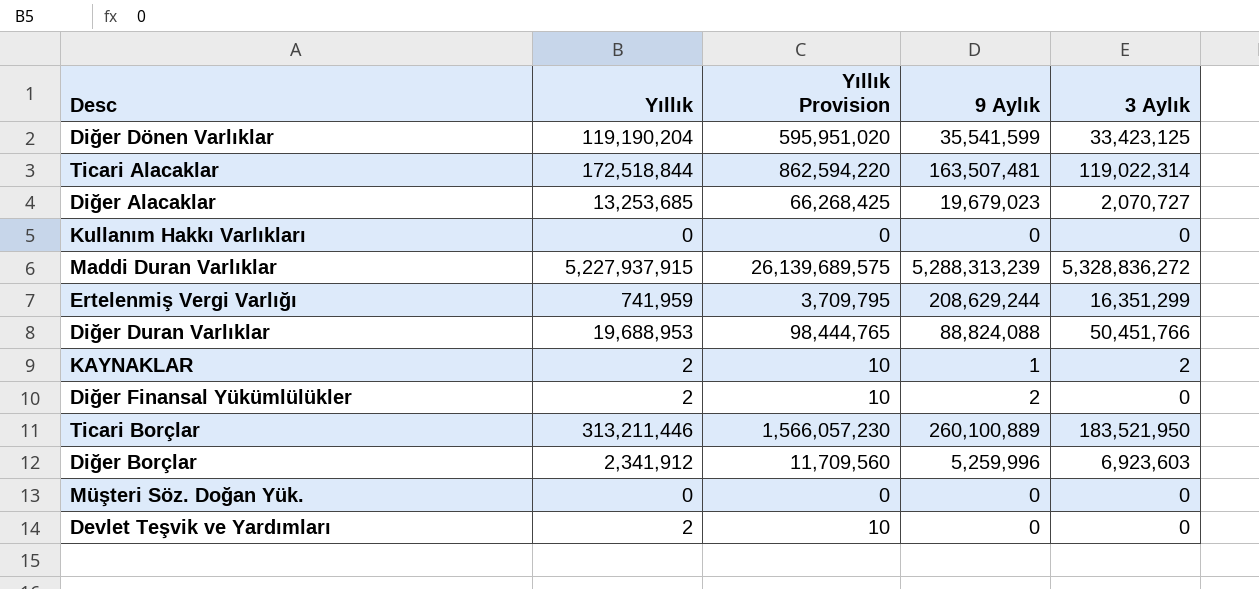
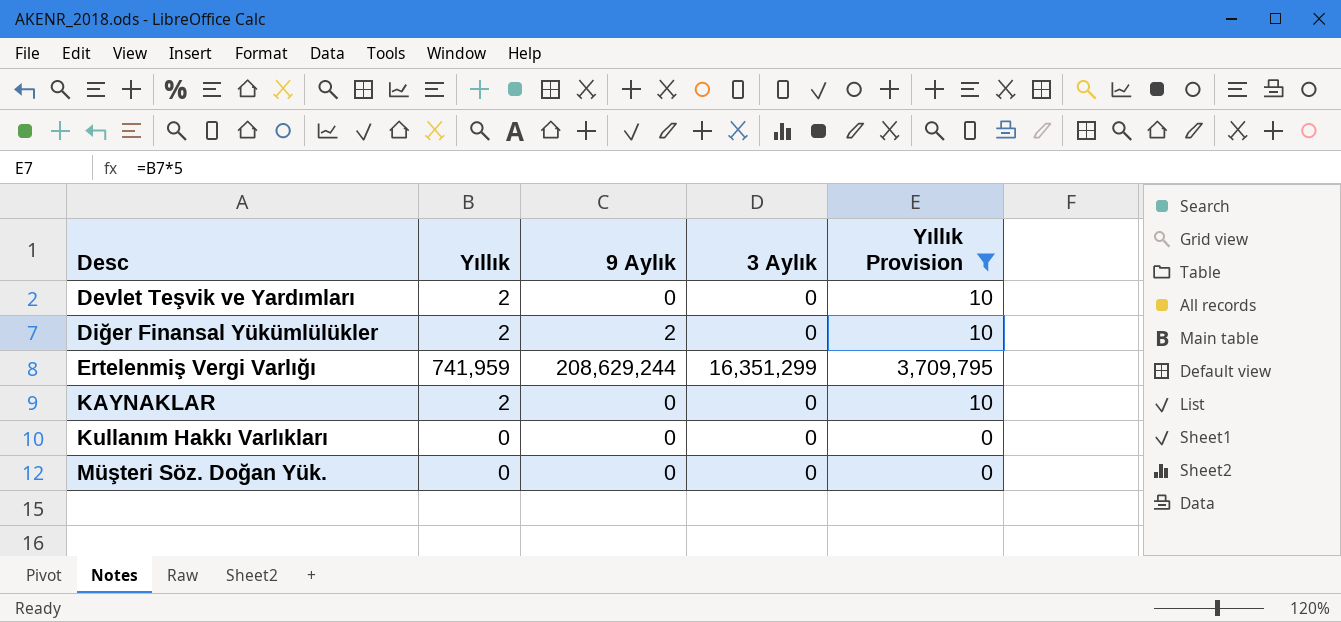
filter: none -> Yıllık Provision <= 3,709,795
row order: none -> Desc ascending
column Yıllık Provision | position: 3 -> 5
KAYNAKLAR | 9 Aylık: 1 -> 0
KAYNAKLAR | 3 Aylık: 2 -> 0

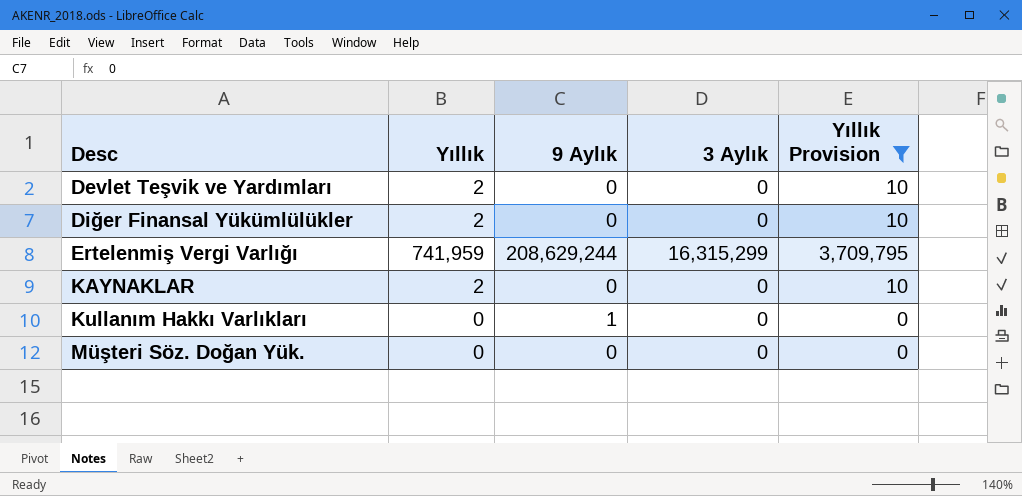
Diğer Finansal Yükümlülükler | 9 Aylık: 2 -> 0
Ertelenmiş Vergi Varlığı | 3 Aylık: 16,351,299 -> 16,315,299
Kullanım Hakkı Varlıkları | 9 Aylık: 0 -> 1

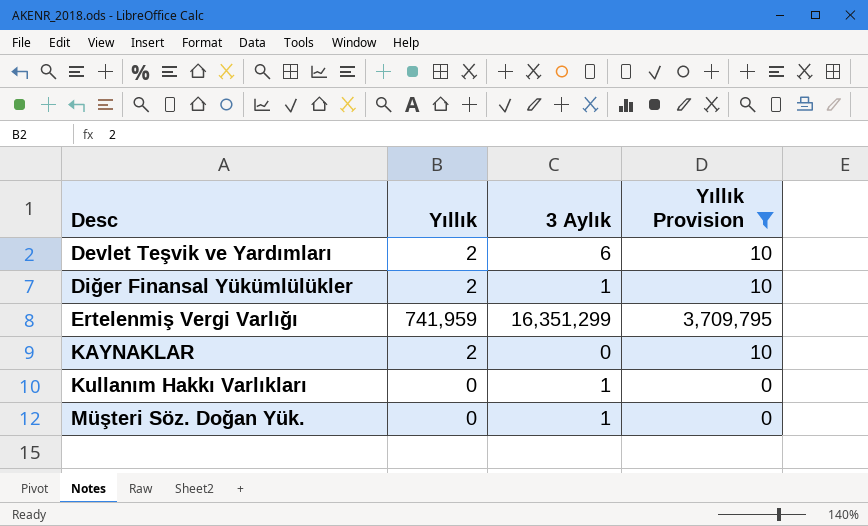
column 9 Aylık | position: 3 -> none
Devlet Teşvik ve Yardımları | 3 Aylık: 0 -> 6
Diğer Finansal Yükümlülükler | 3 Aylık: 0 -> 1
Ertelenmiş Vergi Varlığı | 3 Aylık: 16,315,299 -> 16,351,299
Kullanım Hakkı Varlıkları | 3 Aylık: 0 -> 1
Müşteri Söz. Doğan Yük. | 3 Aylık: 0 -> 1

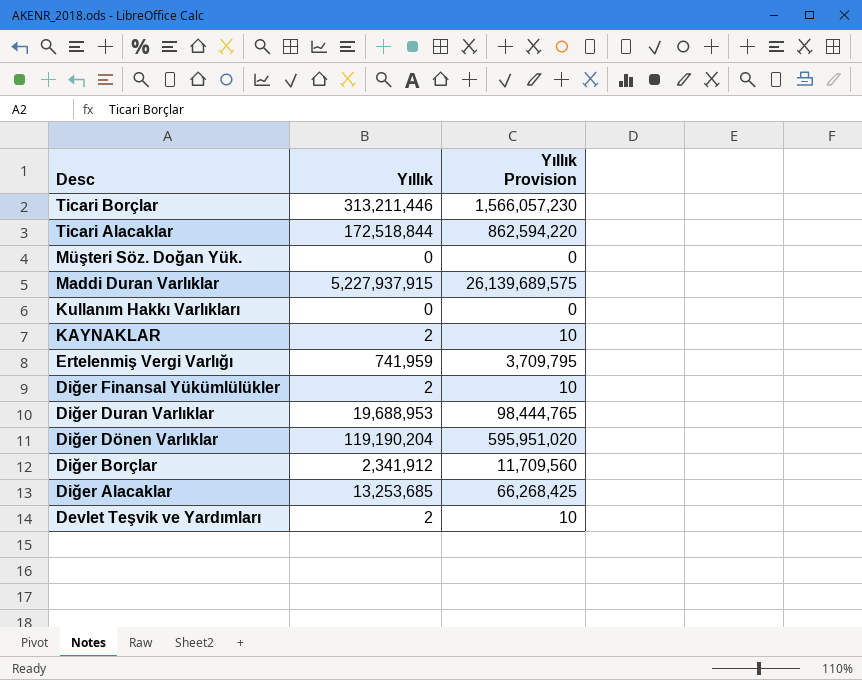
filter: Yıllık Provision <= 3,709,795 -> none
row order: Desc ascending -> Desc descending
column 3 Aylık | position: 3 -> none

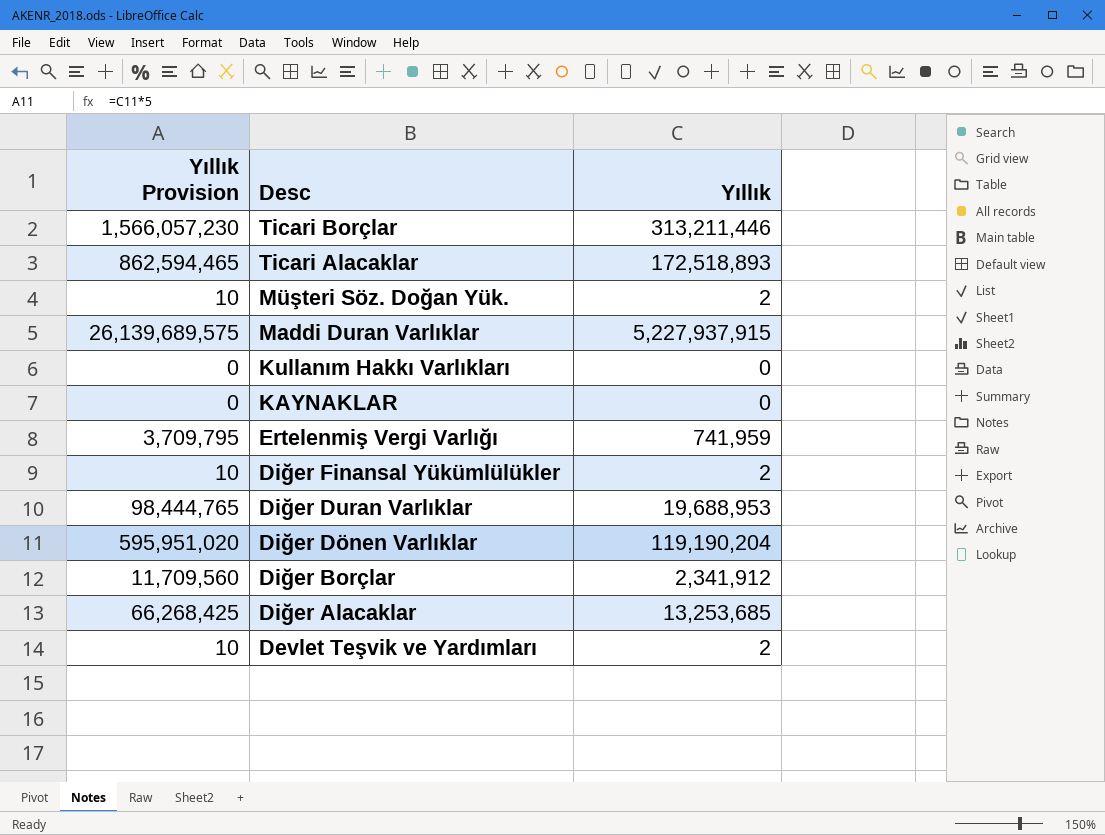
column Yıllık Provision | position: 3 -> 1
Ticari Alacaklar | Yıllık Provision: 862,594,220 -> 862,594,465
Ticari Alacaklar | Yıllık: 172,518,844 -> 172,518,893
Müşteri Söz. Doğan Yük. | Yıllık Provision: 0 -> 10
Müşteri Söz. Doğan Yük. | Yıllık: 0 -> 2
KAYNAKLAR | Yıllık Provision: 10 -> 0
KAYNAKLAR | Yıllık: 2 -> 0

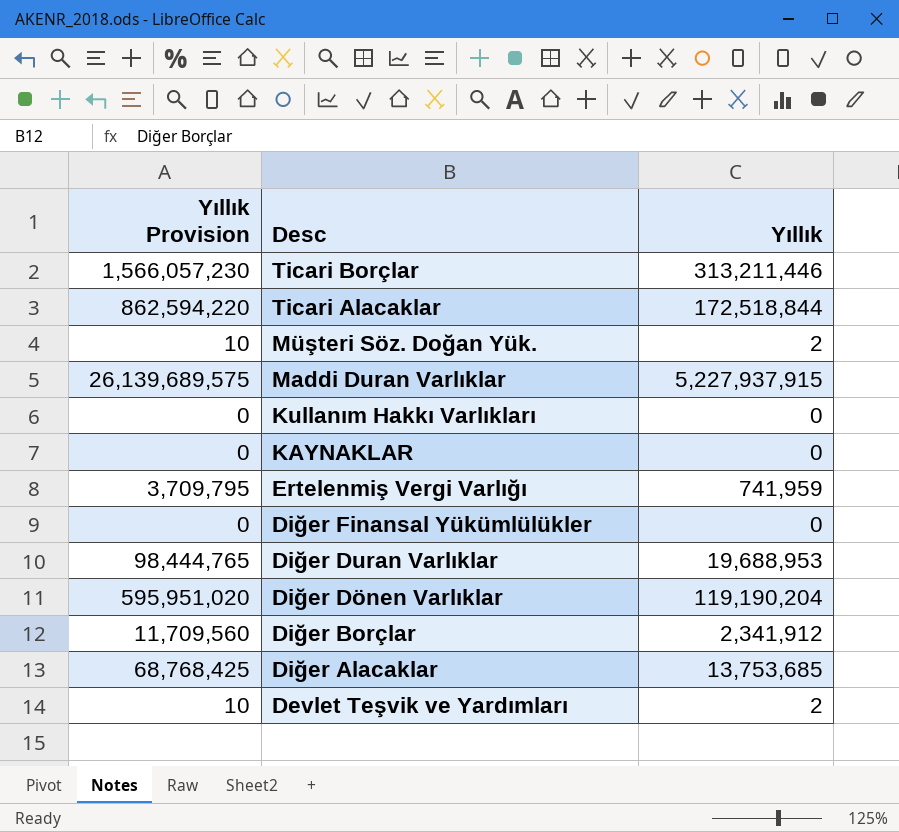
Ticari Alacaklar | Yıllık Provision: 862,594,465 -> 862,594,220
Ticari Alacaklar | Yıllık: 172,518,893 -> 172,518,844
Diğer Finansal Yükümlülükler | Yıllık Provision: 10 -> 0
Diğer Finansal Yükümlülükler | Yıllık: 2 -> 0
Diğer Alacaklar | Yıllık Provision: 66,268,425 -> 68,768,425
Diğer Alacaklar | Yıllık: 13,253,685 -> 13,753,685

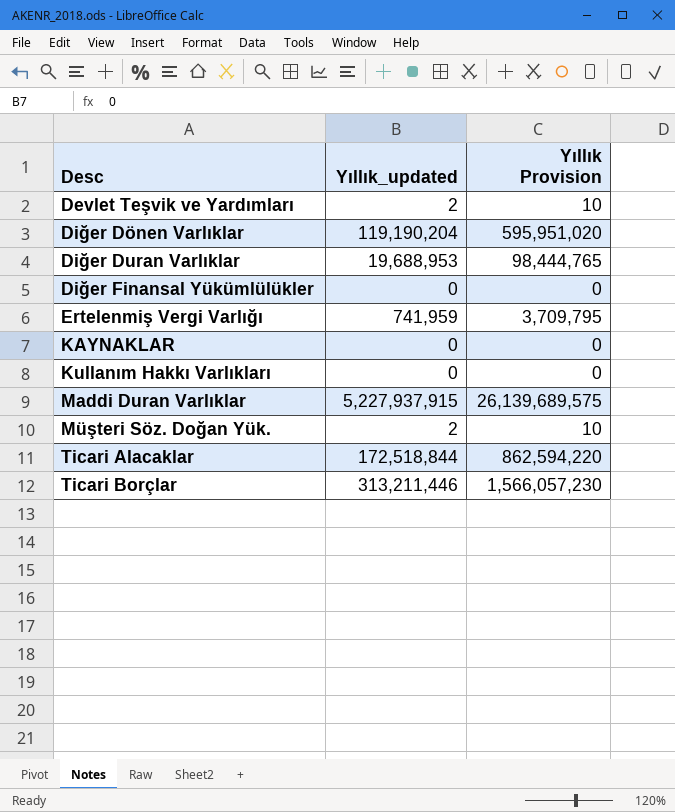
row order: Desc descending -> Desc ascending
column name: Yıllık -> Yıllık_updated
column Yıllık Provision | position: 1 -> 3
row Diğer Borçlar: 11,709,560 | 2,341,912 -> none
row Diğer Alacaklar: 68,768,425 | 13,753,685 -> none

